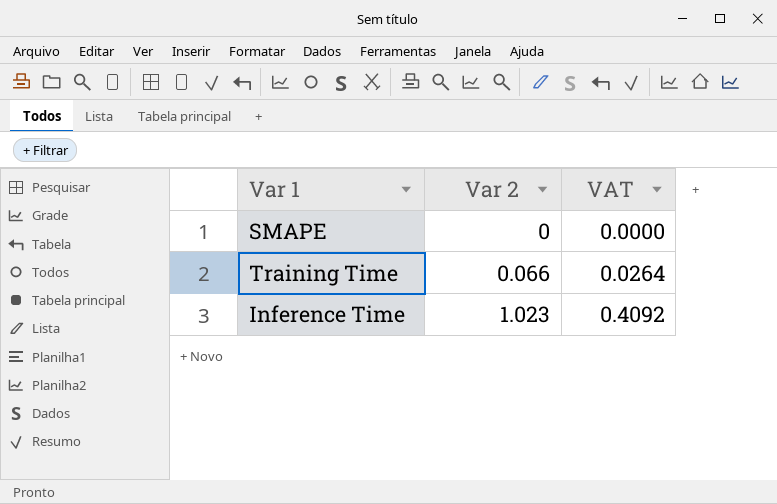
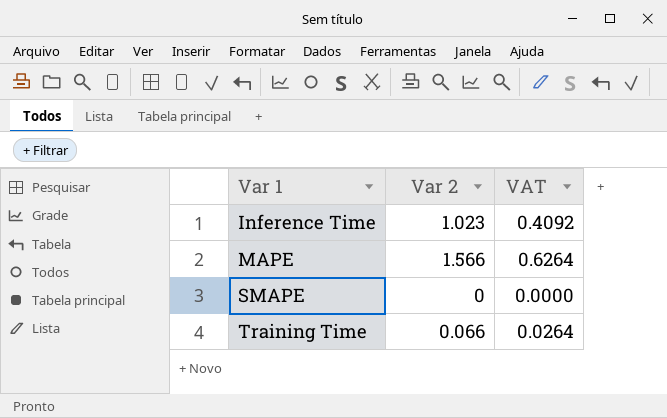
row order: Var 2 ascending -> Var 1 ascending
row MAPE: none -> 1.566 | 0.6264

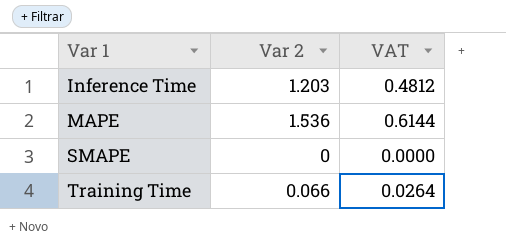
Inference Time | Var 2: 1.023 -> 1.203
Inference Time | VAT: 0.4092 -> 0.4812
MAPE | Var 2: 1.566 -> 1.536
MAPE | VAT: 0.6264 -> 0.6144

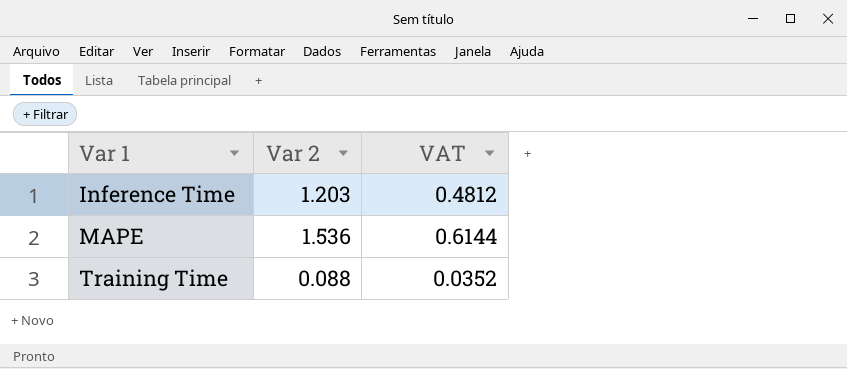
row SMAPE: 0 | 0.0000 -> none
Training Time | Var 2: 0.066 -> 0.088
Training Time | VAT: 0.0264 -> 0.0352

